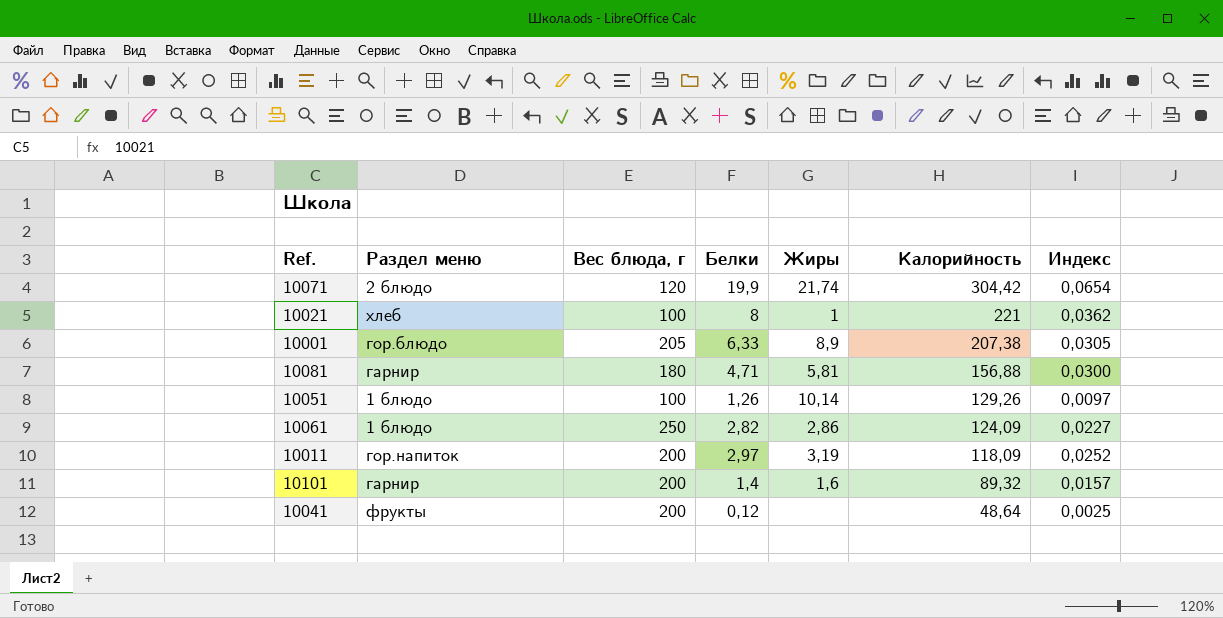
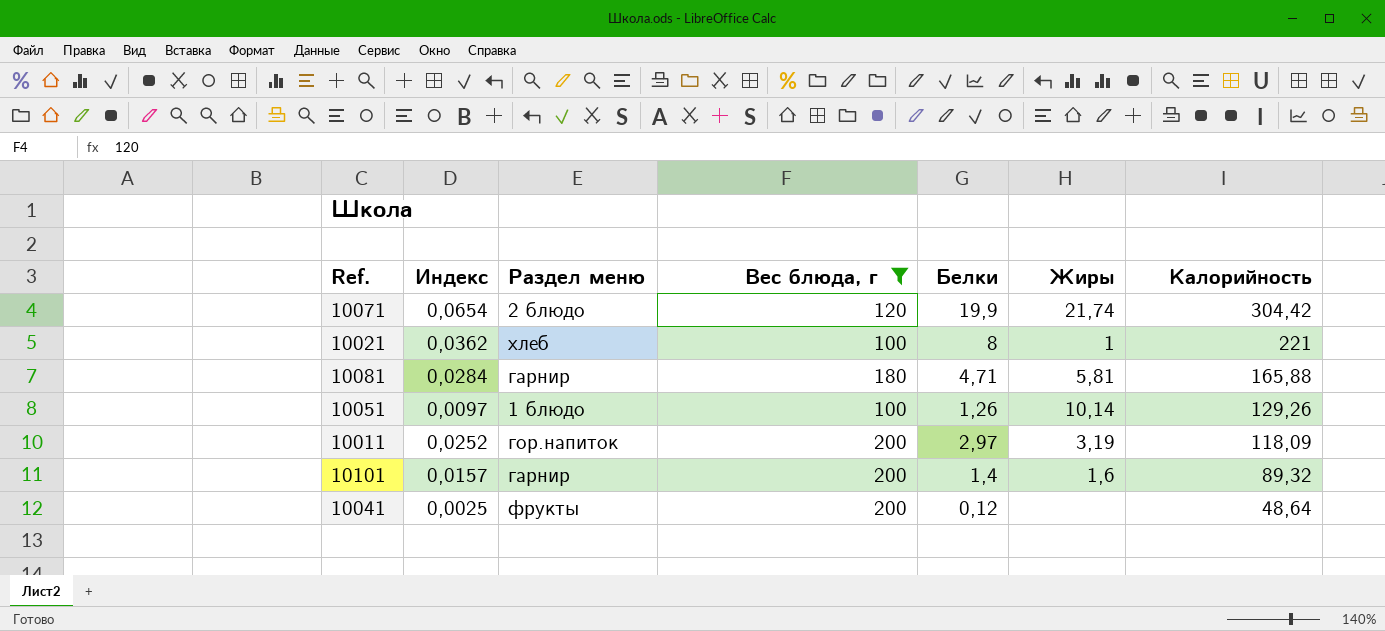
filter: none -> Вес блюда, г <= 200
column Индекс | position: 7 -> 2
10081 | Индекс: 0,0300 -> 0,0284
10081 | Калорийность: 156,88 -> 165,88

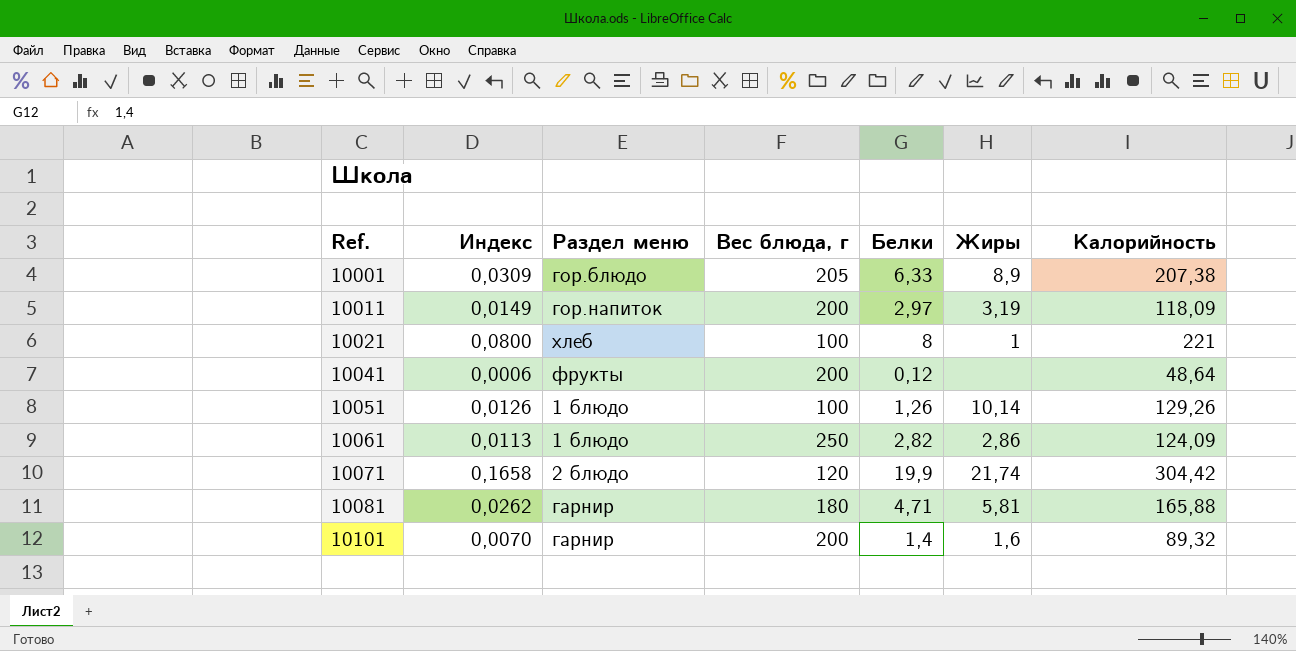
filter: Вес блюда, г <= 200 -> none
row order: Калорийность descending -> Ref. ascending
column Индекс | formula: [Белки] / [Калорийность] -> [Белки] / [Вес блюда, г]

